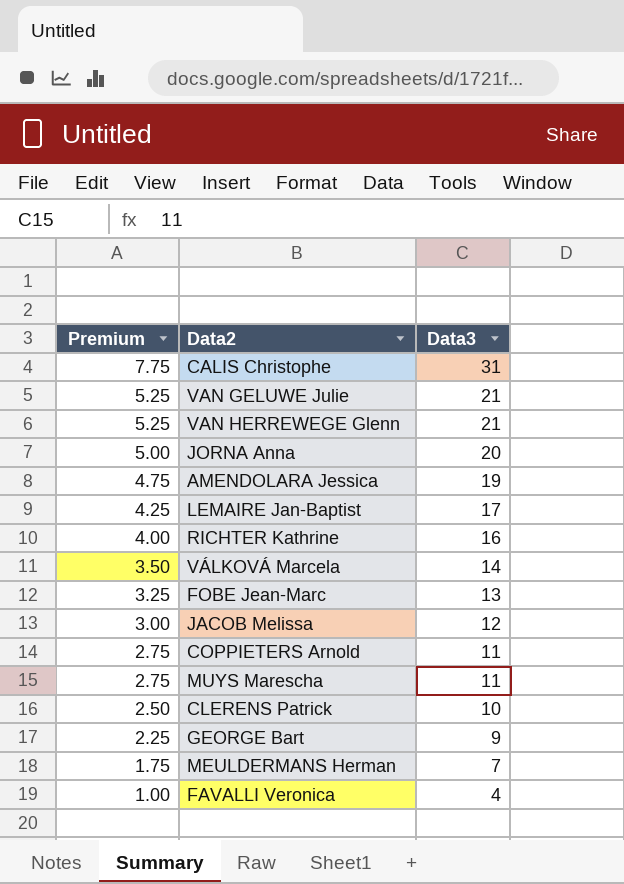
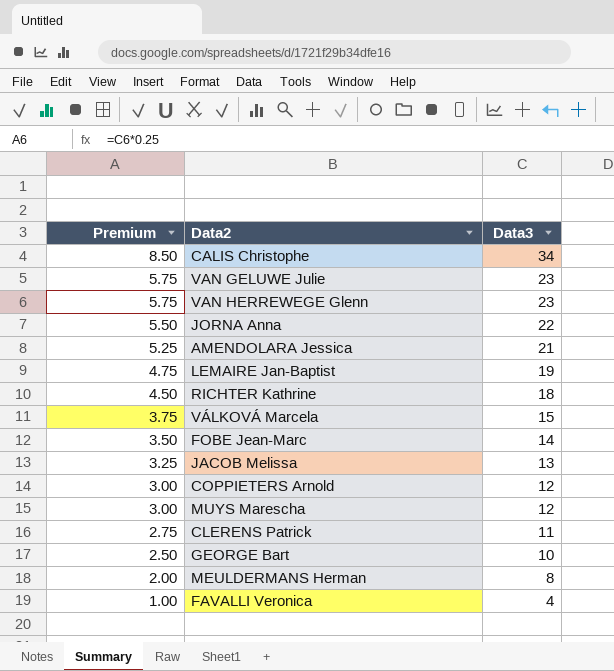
CALIS Christophe | Premium: 7.75 -> 8.50
CALIS Christophe | Data3: 31 -> 34
VAN GELUWE Julie | Premium: 5.25 -> 5.75
VAN GELUWE Julie | Data3: 21 -> 23
VAN HERREWEGE Glenn | Premium: 5.25 -> 5.75
VAN HERREWEGE Glenn | Data3: 21 -> 23
JORNA Anna | Premium: 5.00 -> 5.50
JORNA Anna | Data3: 20 -> 22
AMENDOLARA Jessica | Premium: 4.75 -> 5.25
AMENDOLARA Jessica | Data3: 19 -> 21
LEMAIRE Jan-Baptist | Premium: 4.25 -> 4.75
LEMAIRE Jan-Baptist | Data3: 17 -> 19
RICHTER Kathrine | Premium: 4.00 -> 4.50
RICHTER Kathrine | Data3: 16 -> 18
VÁLKOVÁ Marcela | Premium: 3.50 -> 3.75
VÁLKOVÁ Marcela | Data3: 14 -> 15
FOBE Jean-Marc | Premium: 3.25 -> 3.50
FOBE Jean-Marc | Data3: 13 -> 14
JACOB Melissa | Premium: 3.00 -> 3.25
JACOB Melissa | Data3: 12 -> 13
COPPIETERS Arnold | Premium: 2.75 -> 3.00
COPPIETERS Arnold | Data3: 11 -> 12
MUYS Marescha | Premium: 2.75 -> 3.00
MUYS Marescha | Data3: 11 -> 12
CLERENS Patrick | Premium: 2.50 -> 2.75
CLERENS Patrick | Data3: 10 -> 11
GEORGE Bart | Premium: 2.25 -> 2.50
GEORGE Bart | Data3: 9 -> 10
MEULDERMANS Herman | Premium: 1.75 -> 2.00
MEULDERMANS Herman | Data3: 7 -> 8

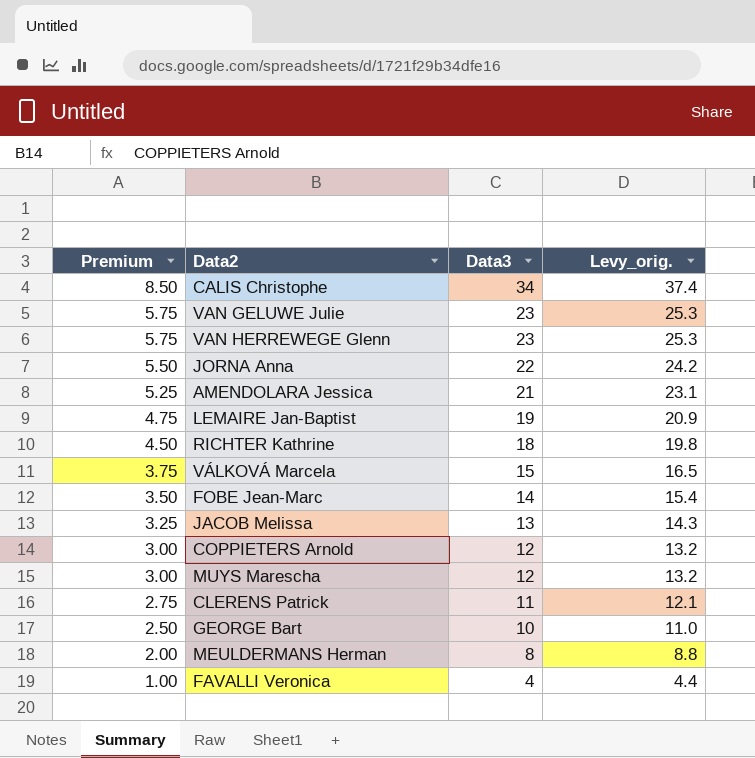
column Levy_orig. | formula: none -> [Data3] * 1.1

